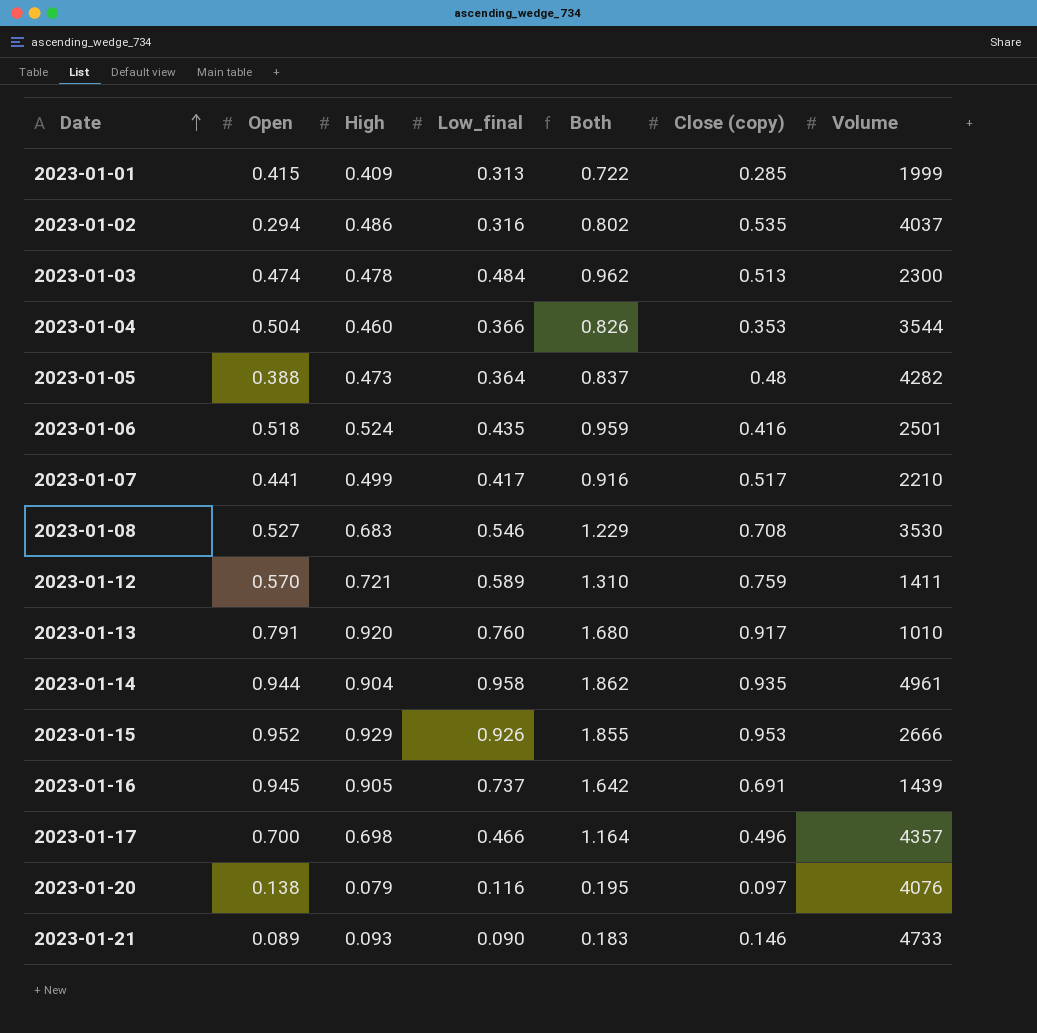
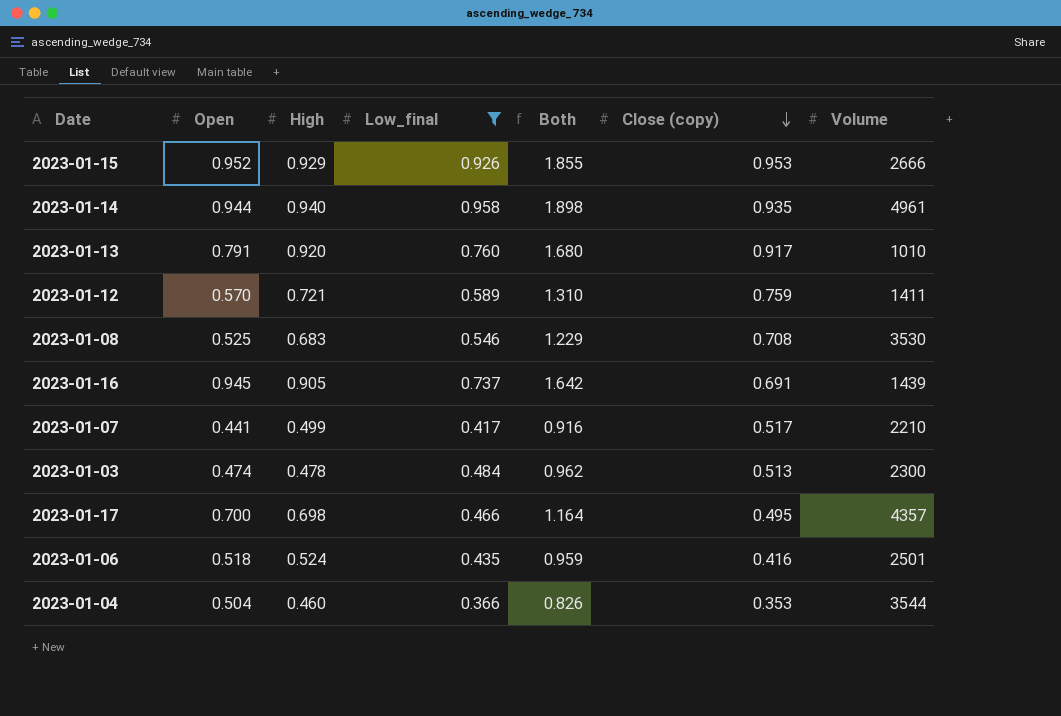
filter: none -> Low_final >= 0.366
row order: Date ascending -> Close (copy) descending
2023-01-14 | High: 0.904 -> 0.940
2023-01-14 | Both: 1.862 -> 1.898
2023-01-08 | Open: 0.527 -> 0.525
2023-01-17 | Close (copy): 0.496 -> 0.495

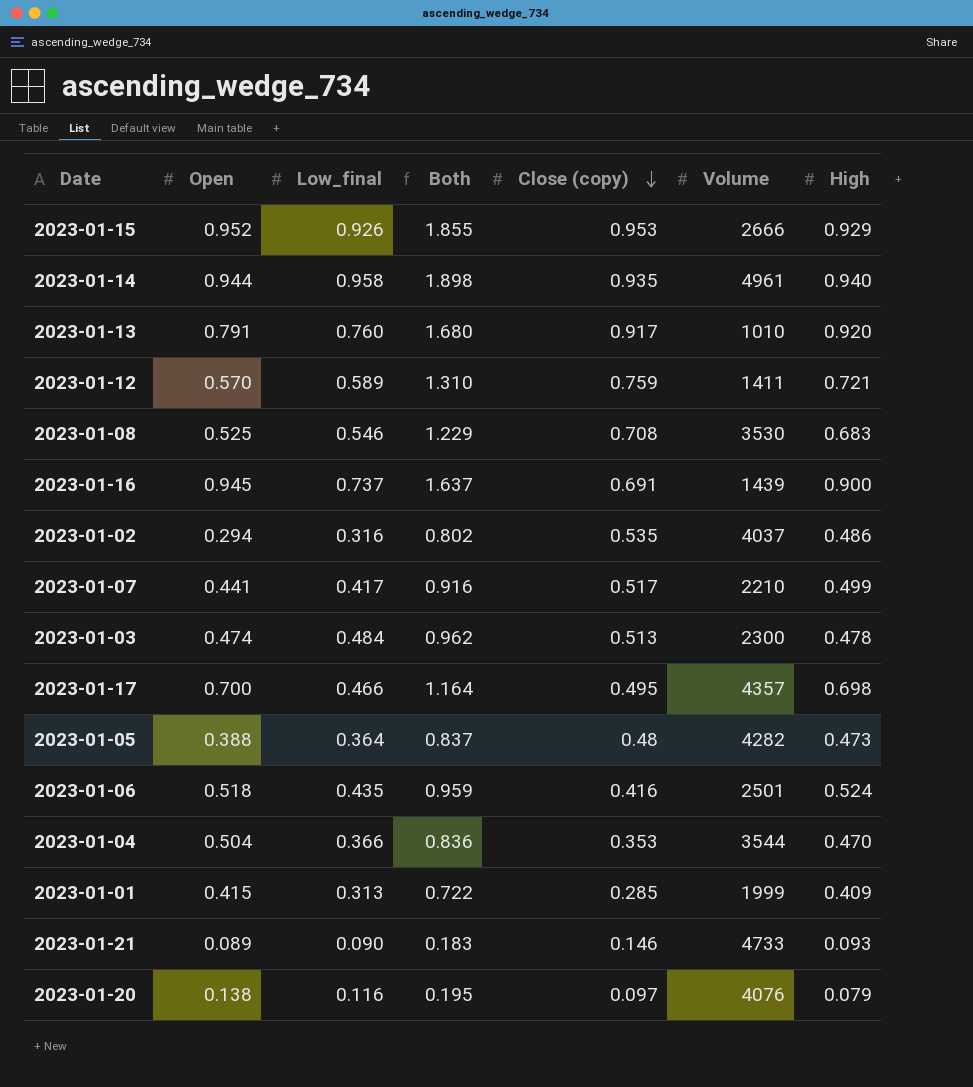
filter: Low_final >= 0.366 -> none
column High | position: 3 -> 7
2023-01-16 | Both: 1.642 -> 1.637
2023-01-16 | High: 0.905 -> 0.900
2023-01-04 | Both: 0.826 -> 0.836
2023-01-04 | High: 0.460 -> 0.470

